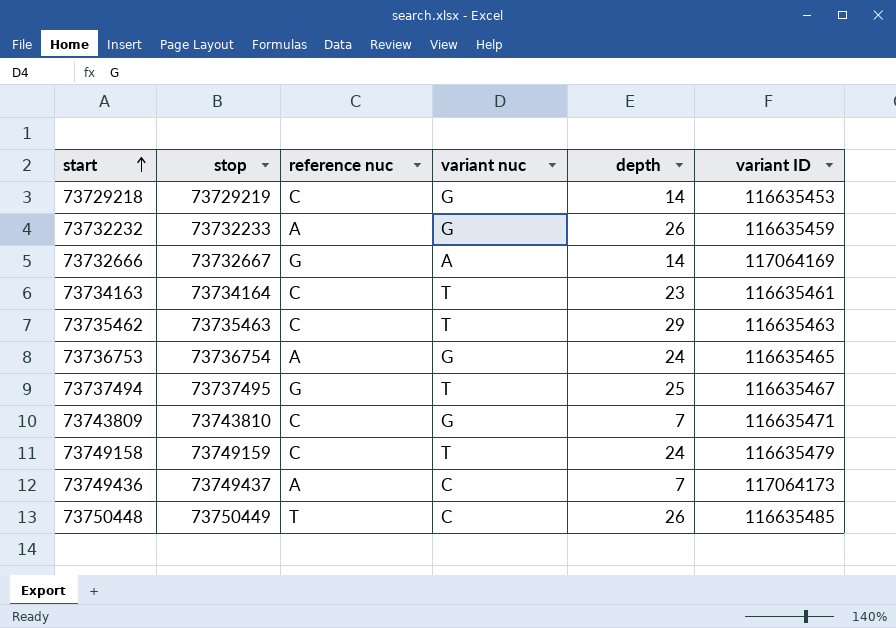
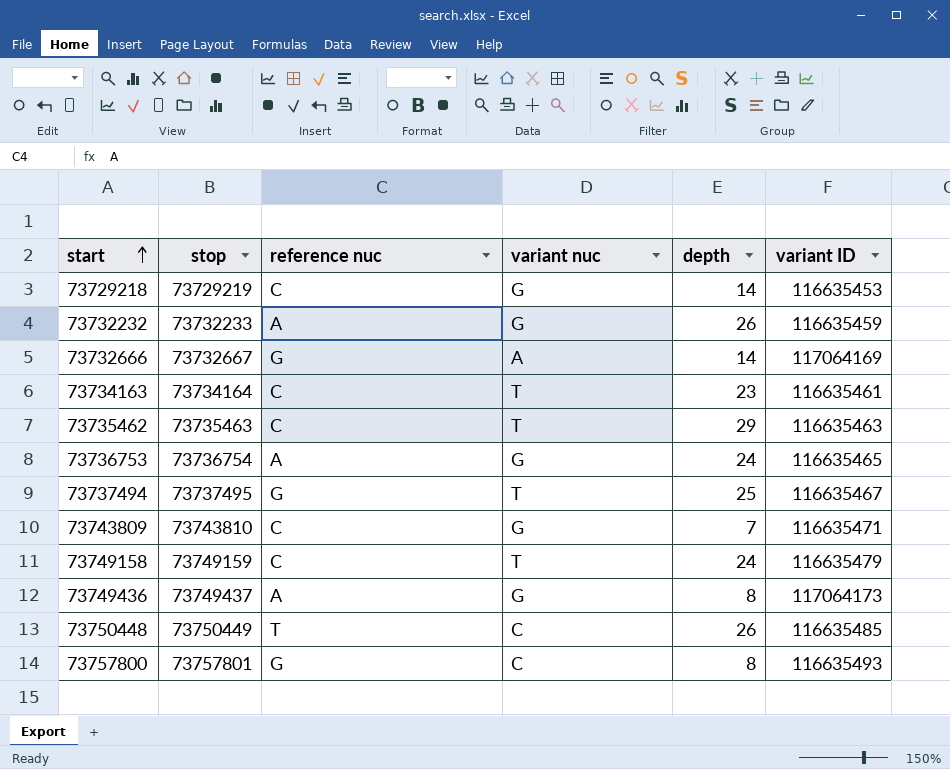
73749436 | variant nuc: C -> G
73749436 | depth: 7 -> 8
row 73757800: none -> 73757801 | G | C | 8 | 116635493

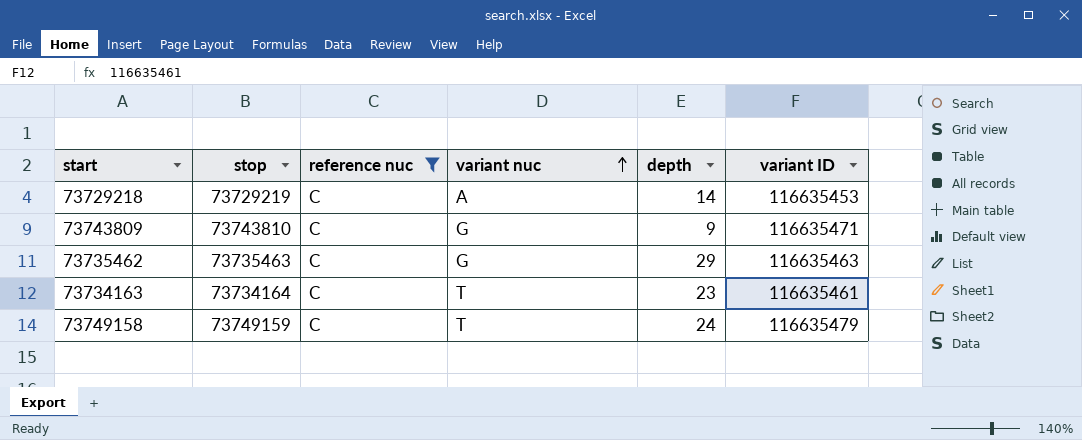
filter: none -> reference nuc = C
row order: start ascending -> variant nuc ascending
73729218 | variant nuc: G -> A
73743809 | depth: 7 -> 9
73735462 | variant nuc: T -> G

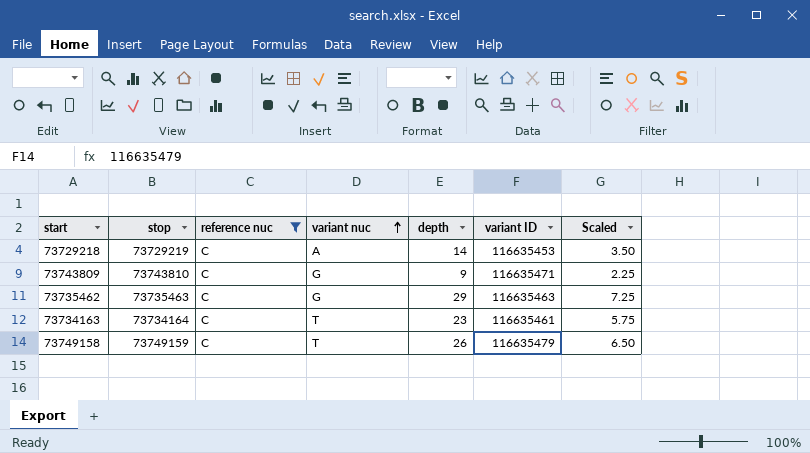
column Scaled | formula: none -> [depth] * 0.25
73749158 | depth: 24 -> 26

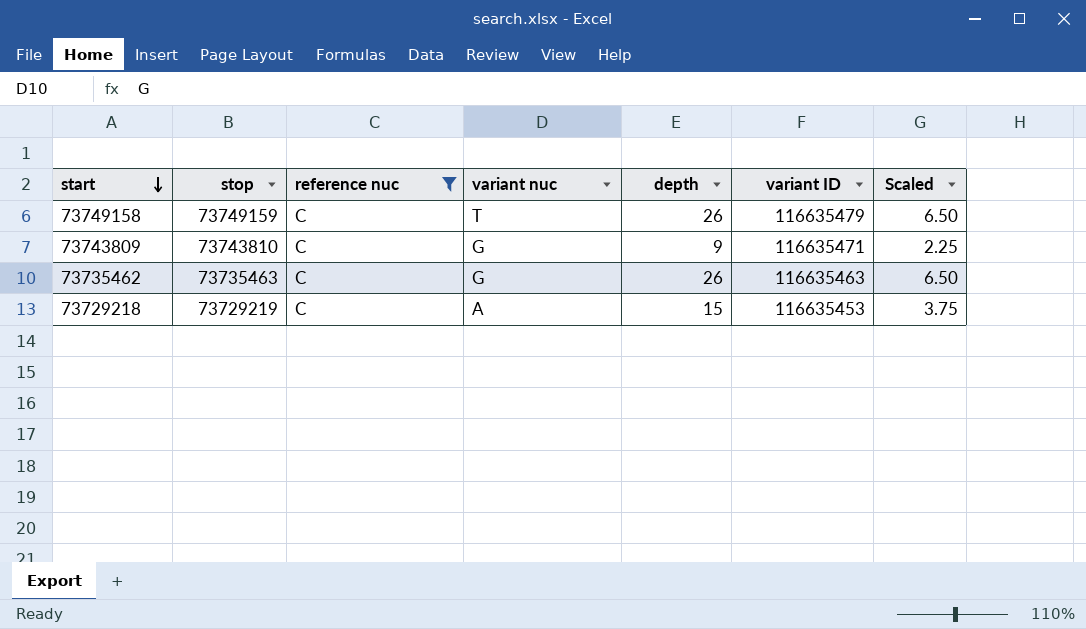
row order: variant nuc ascending -> start descending
row 73734163: 73734164 | C | T | 23 | 116635461 | 5.75 -> none
73735462 | depth: 29 -> 26
73735462 | Scaled: 7.25 -> 6.50
73729218 | depth: 14 -> 15
73729218 | Scaled: 3.50 -> 3.75

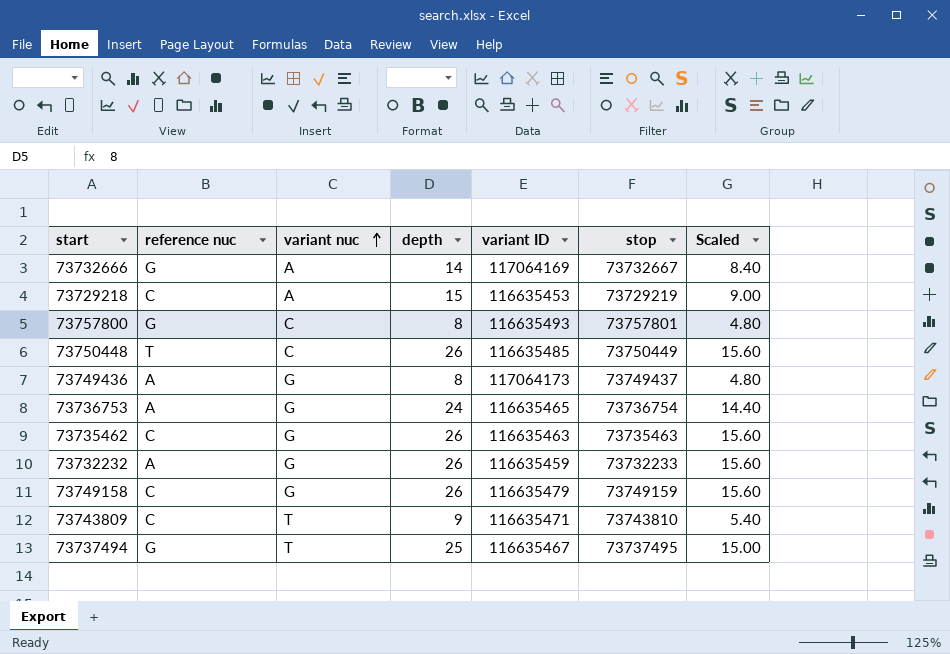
filter: reference nuc = C -> none
row order: start descending -> variant nuc ascending
column stop | position: 2 -> 6
column Scaled | formula: [depth] * 0.25 -> [depth] * 0.6
73749158 | variant nuc: T -> G
73743809 | variant nuc: G -> T

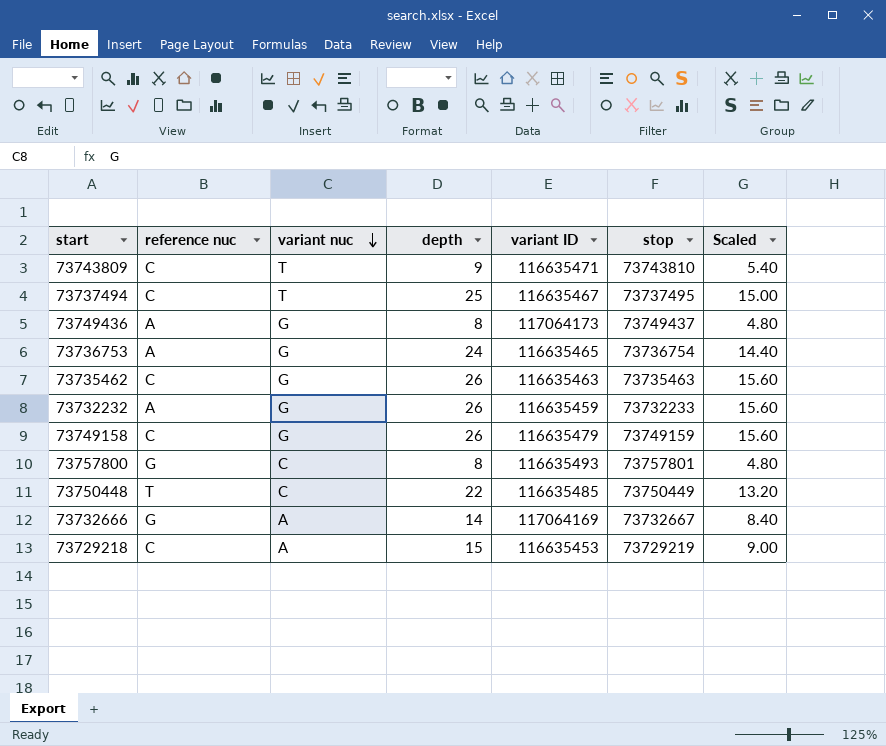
row order: variant nuc ascending -> variant nuc descending
73737494 | reference nuc: G -> C
73750448 | depth: 26 -> 22
73750448 | Scaled: 15.60 -> 13.20

